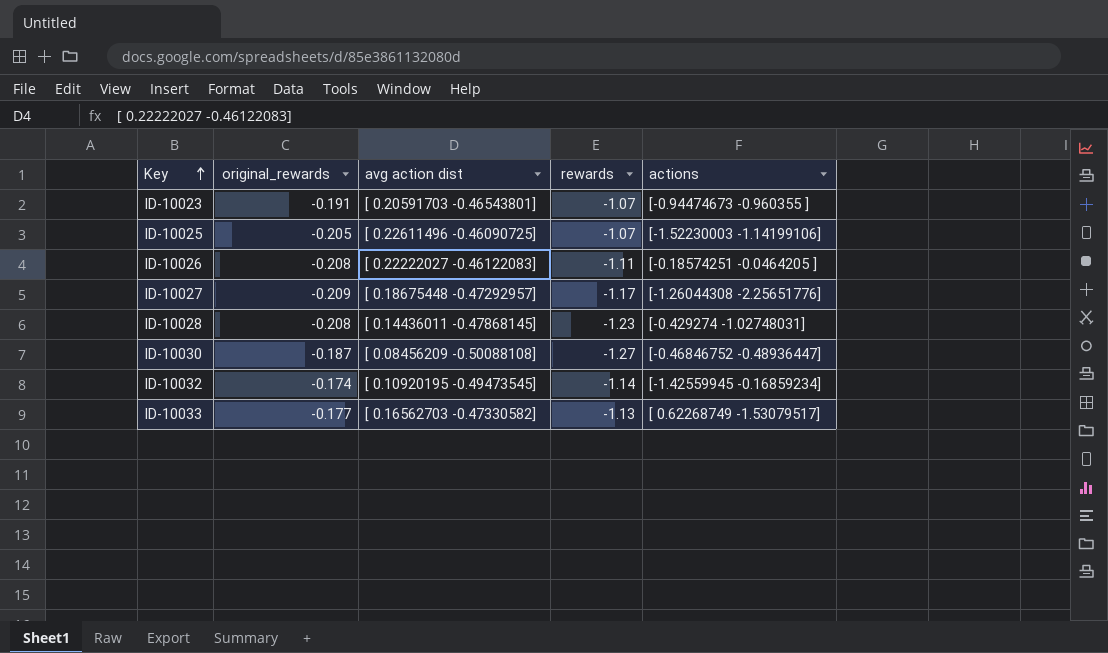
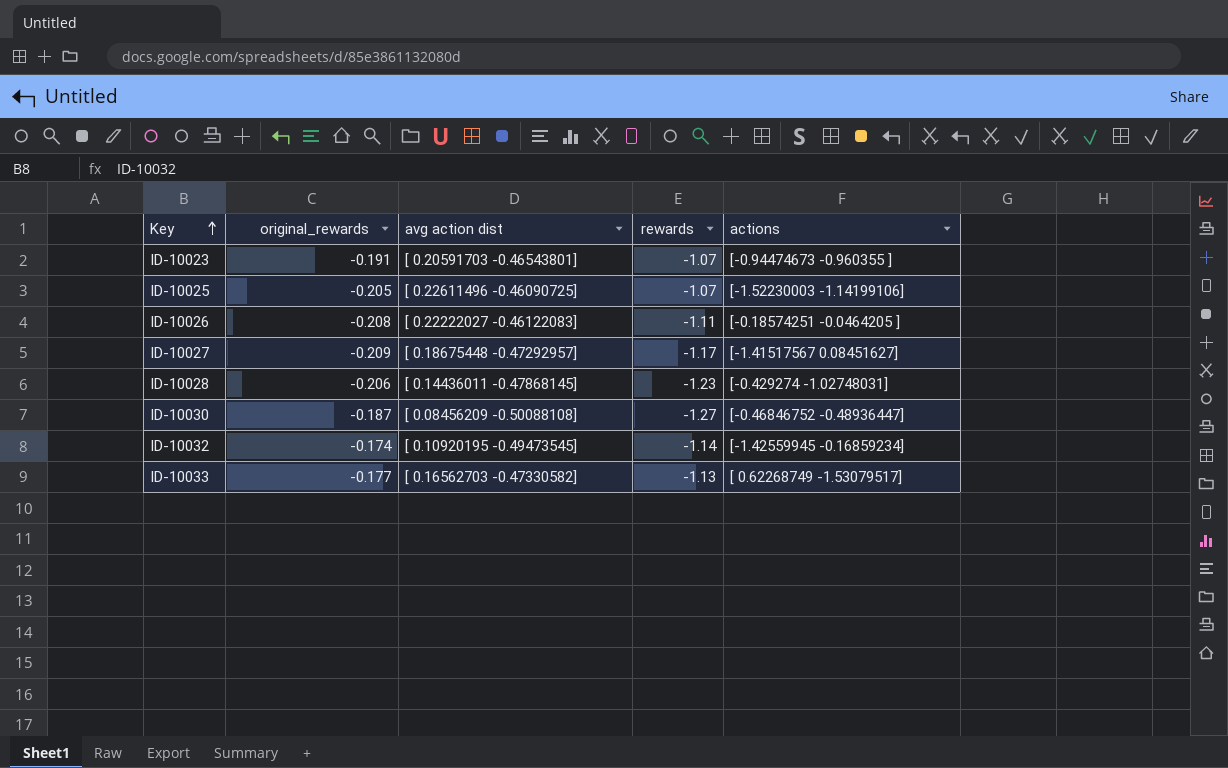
ID-10027 | actions: [-1.26044308 -2.25651776] -> [-1.41517567 0.08451627]
ID-10028 | original_rewards: -0.208 -> -0.206

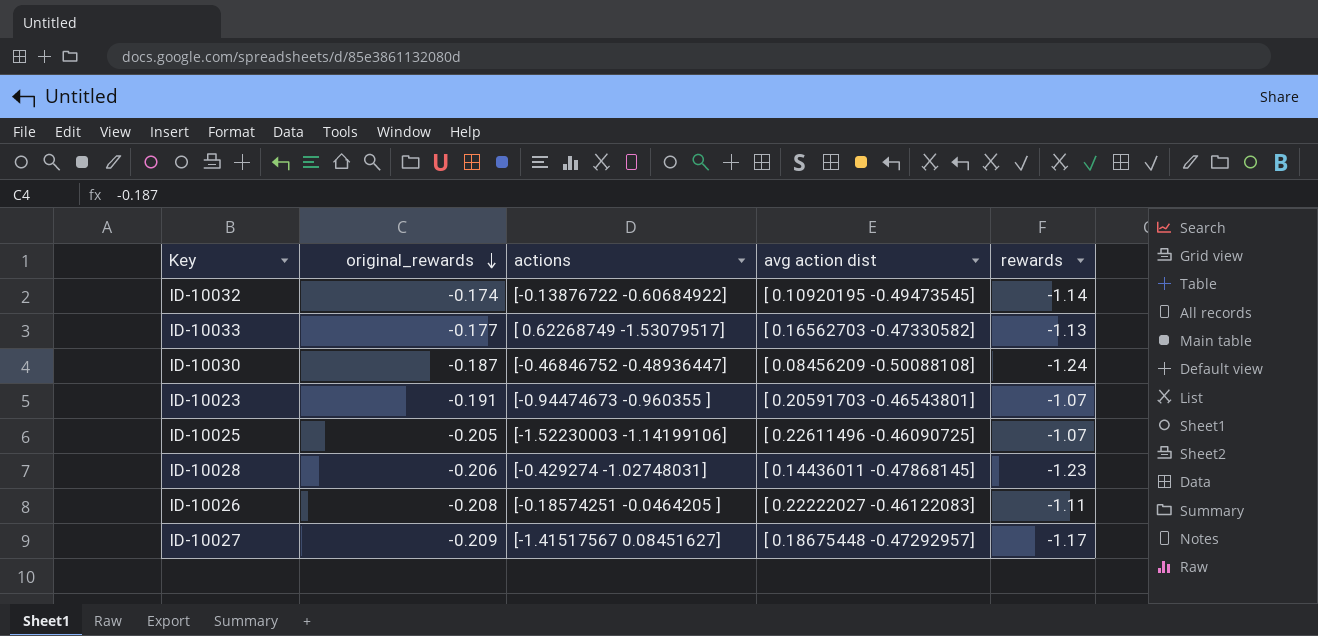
row order: Key ascending -> original_rewards descending
column actions | position: 5 -> 3
ID-10032 | actions: [-1.42559945 -0.16859234] -> [-0.13876722 -0.60684922]
ID-10030 | rewards: -1.27 -> -1.24

